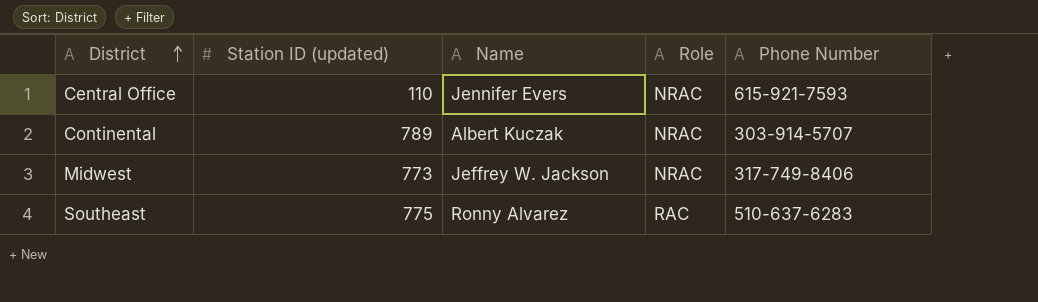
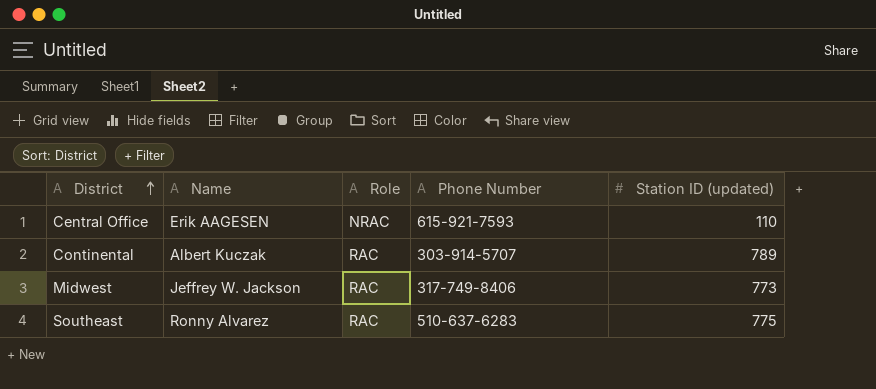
column Station ID (updated) | position: 2 -> 5
Central Office | Name: Jennifer Evers -> Erik AAGESEN
Continental | Role: NRAC -> RAC
Midwest | Role: NRAC -> RAC

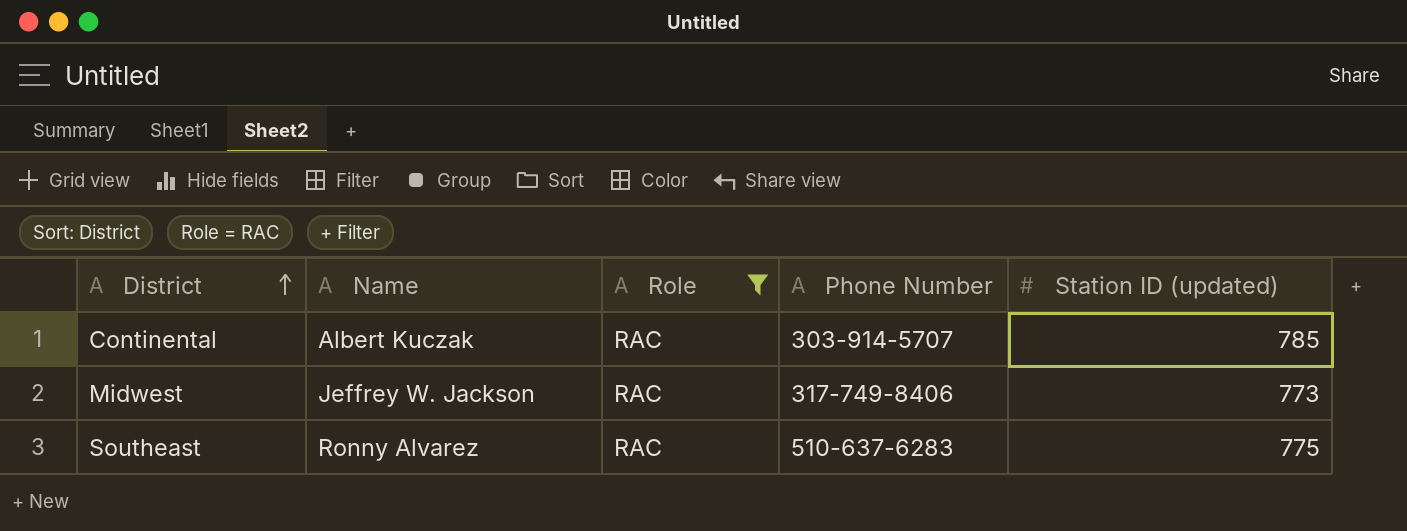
filter: none -> Role = RAC
Continental | Station ID (updated): 789 -> 785

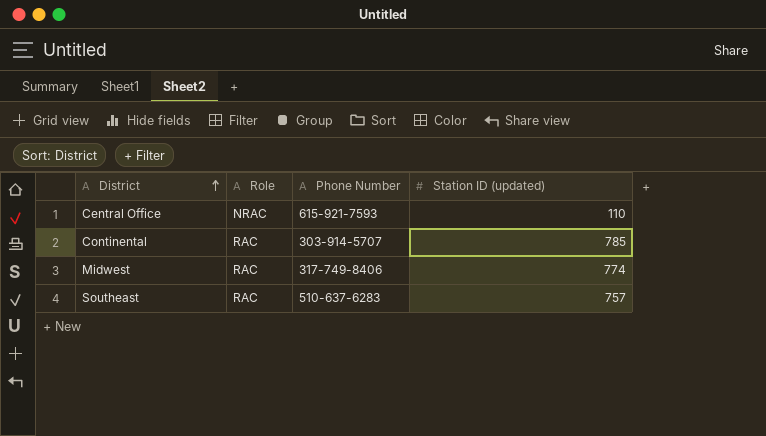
filter: Role = RAC -> none
column Name | position: 2 -> none
Midwest | Station ID (updated): 773 -> 774
Southeast | Station ID (updated): 775 -> 757

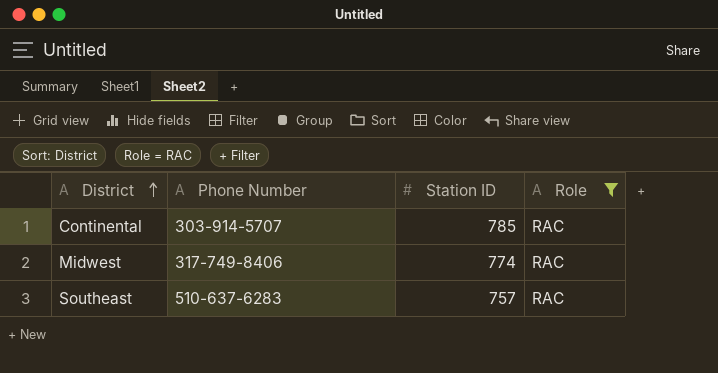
filter: none -> Role = RAC
column name: Station ID (updated) -> Station ID
column Role | position: 2 -> 4

